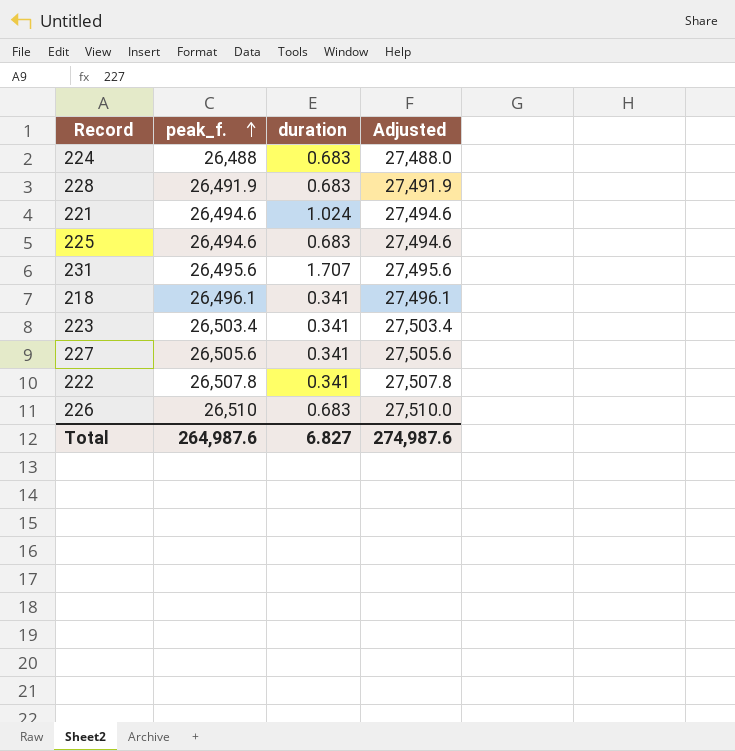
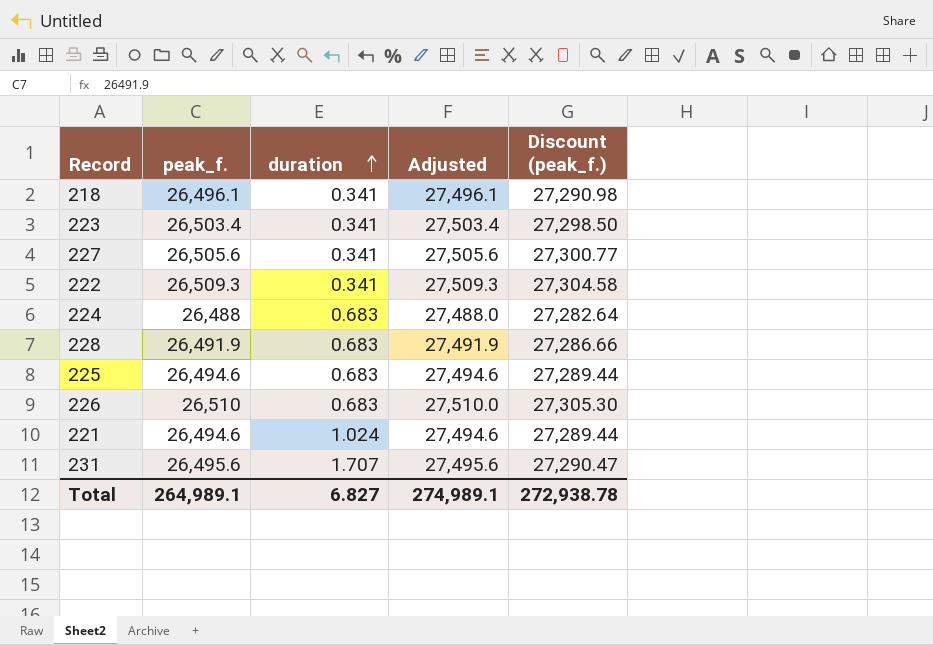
row order: peak_f. ascending -> duration ascending
column Discount (peak_f.) | formula: none -> [peak_f.] * 1.03
222 | peak_f.: 26,507.8 -> 26,509.3
222 | Adjusted: 27,507.8 -> 27,509.3
Total | peak_f.: 264,987.6 -> 264,989.1
Total | Adjusted: 274,987.6 -> 274,989.1

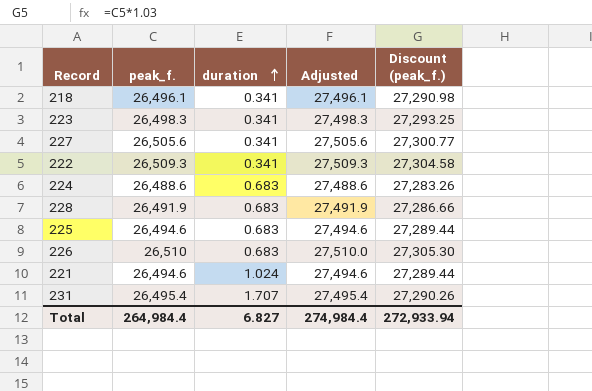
223 | peak_f.: 26,503.4 -> 26,498.3
223 | Adjusted: 27,503.4 -> 27,498.3
223 | Discount (peak_f.): 27,298.50 -> 27,293.25
224 | peak_f.: 26,488 -> 26,488.6
224 | Adjusted: 27,488.0 -> 27,488.6
224 | Discount (peak_f.): 27,282.64 -> 27,283.26
231 | peak_f.: 26,495.6 -> 26,495.4
231 | Adjusted: 27,495.6 -> 27,495.4
231 | Discount (peak_f.): 27,290.47 -> 27,290.26
Total | peak_f.: 264,989.1 -> 264,984.4
Total | Adjusted: 274,989.1 -> 274,984.4
Total | Discount (peak_f.): 272,938.78 -> 272,933.94

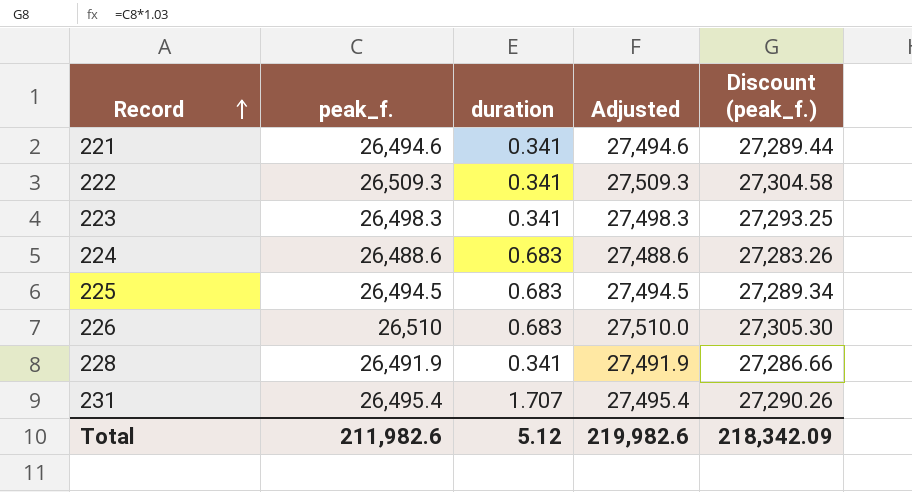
row order: duration ascending -> Record ascending
row 218: 26,496.1 | 0.341 | 27,496.1 | 27,290.98 -> none
row 227: 26,505.6 | 0.341 | 27,505.6 | 27,300.77 -> none
221 | duration: 1.024 -> 0.341
225 | peak_f.: 26,494.6 -> 26,494.5
225 | Adjusted: 27,494.6 -> 27,494.5
225 | Discount (peak_f.): 27,289.44 -> 27,289.34
228 | duration: 0.683 -> 0.341
Total | peak_f.: 264,984.4 -> 211,982.6
Total | duration: 6.827 -> 5.12
Total | Adjusted: 274,984.4 -> 219,982.6
Total | Discount (peak_f.): 272,933.94 -> 218,342.09

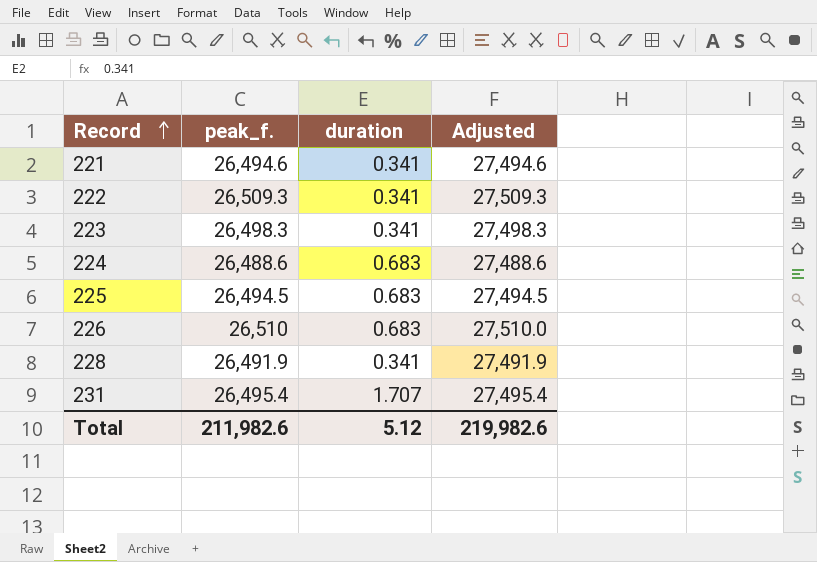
column Discount (peak_f.) | formula: [peak_f.] * 1.03 -> none

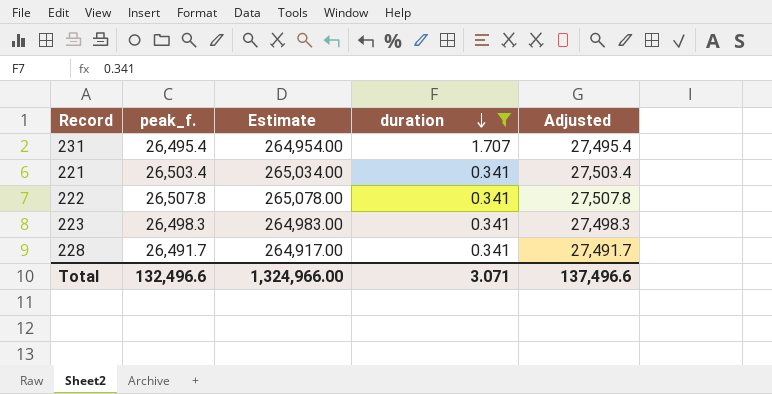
filter: none -> duration != 0.683
row order: Record ascending -> duration descending
column Estimate | formula: none -> [peak_f.] * 10
221 | peak_f.: 26,494.6 -> 26,503.4
221 | Adjusted: 27,494.6 -> 27,503.4
222 | peak_f.: 26,509.3 -> 26,507.8
222 | Adjusted: 27,509.3 -> 27,507.8
228 | peak_f.: 26,491.9 -> 26,491.7
228 | Adjusted: 27,491.9 -> 27,491.7
Total | peak_f.: 211,982.6 -> 132,496.6
Total | duration: 5.12 -> 3.071
Total | Adjusted: 219,982.6 -> 137,496.6

